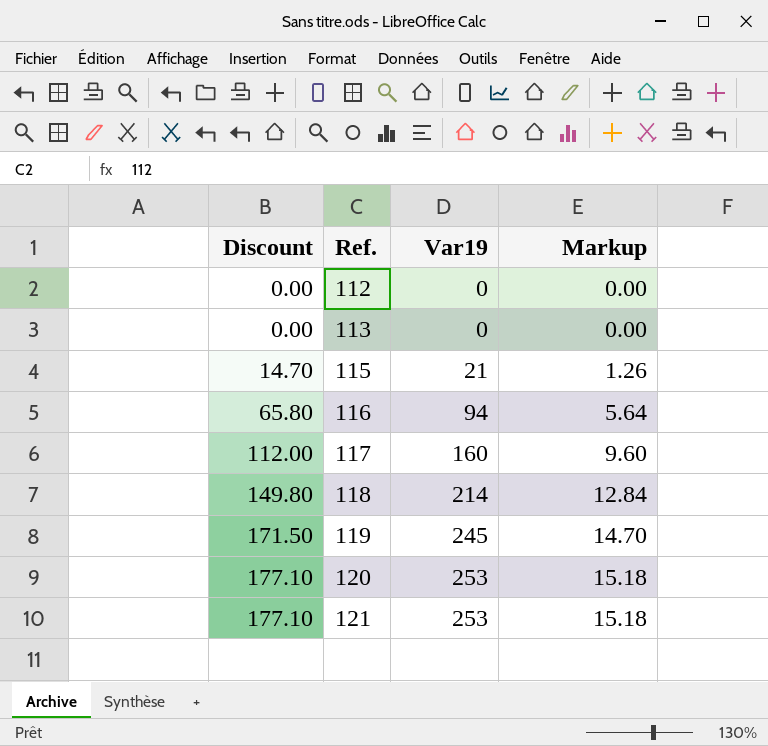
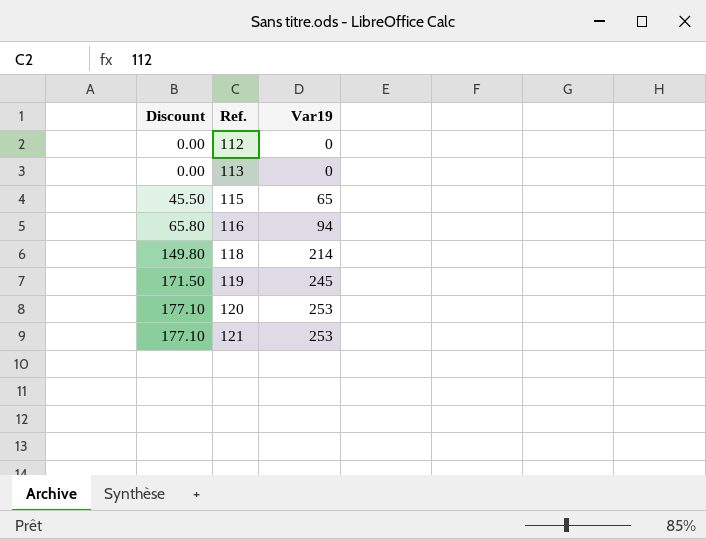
column Markup | formula: [Var19] * 0.06 -> none
row 117: 112.00 | 160 | 9.60 -> none
115 | Discount: 14.70 -> 45.50
115 | Var19: 21 -> 65

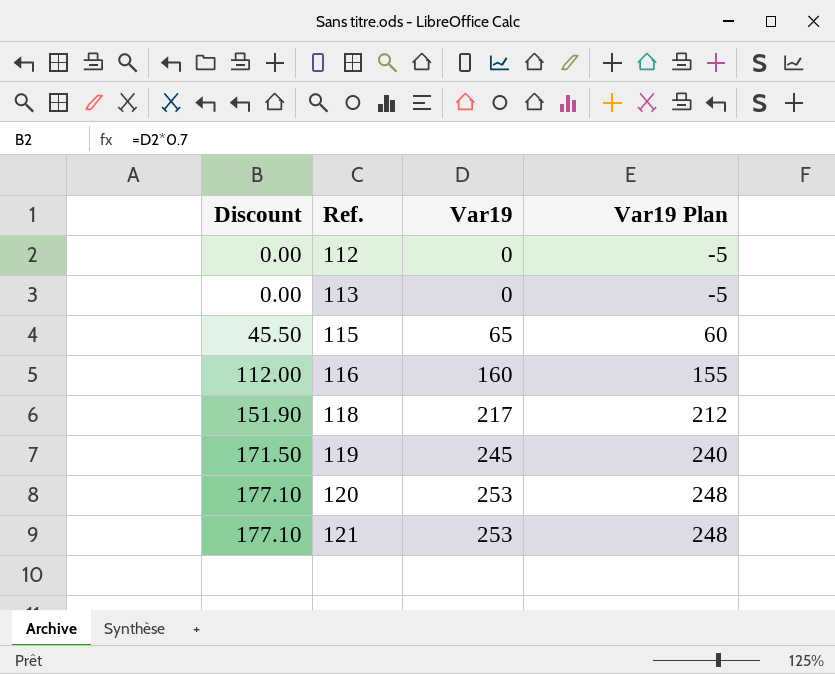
column Var19 Plan | formula: none -> [Var19] - 5
116 | Discount: 65.80 -> 112.00
116 | Var19: 94 -> 160
118 | Discount: 149.80 -> 151.90
118 | Var19: 214 -> 217

